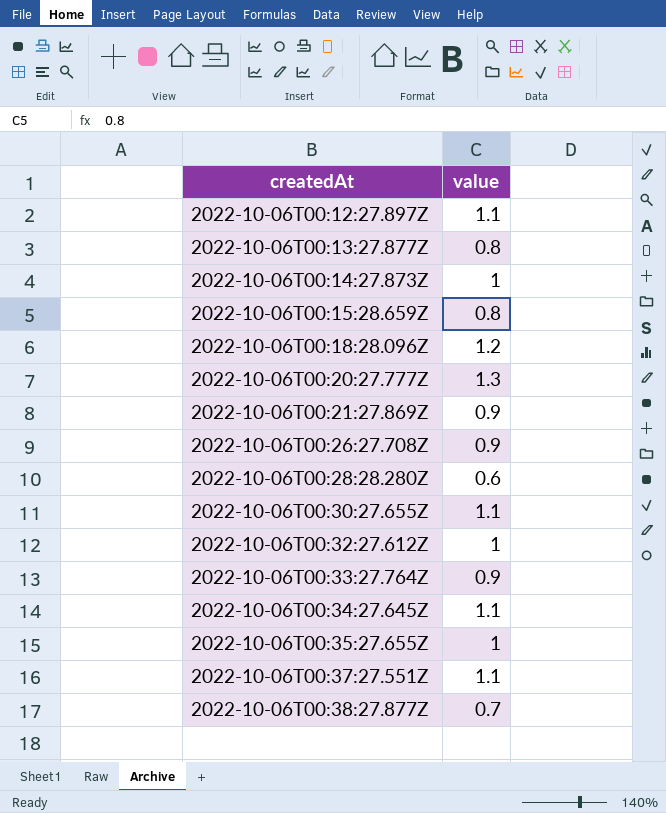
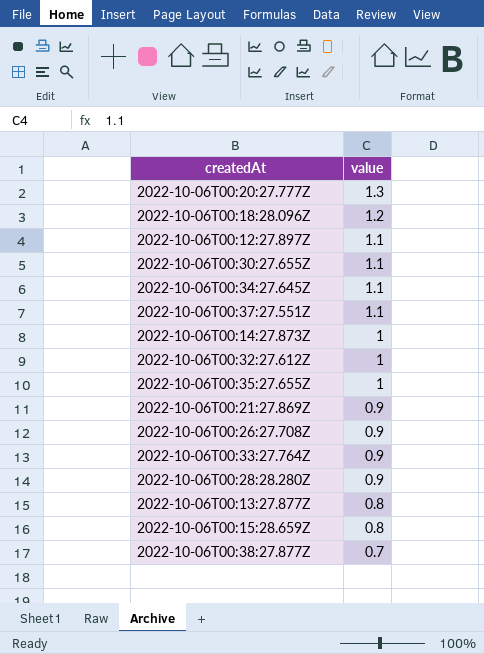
row order: createdAt ascending -> value descending
2022-10-06T00:28:28.280Z | value: 0.6 -> 0.9

